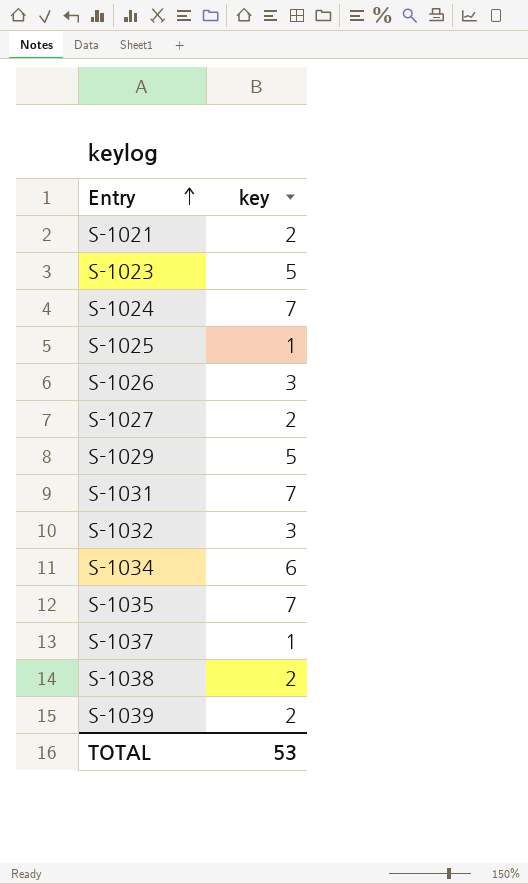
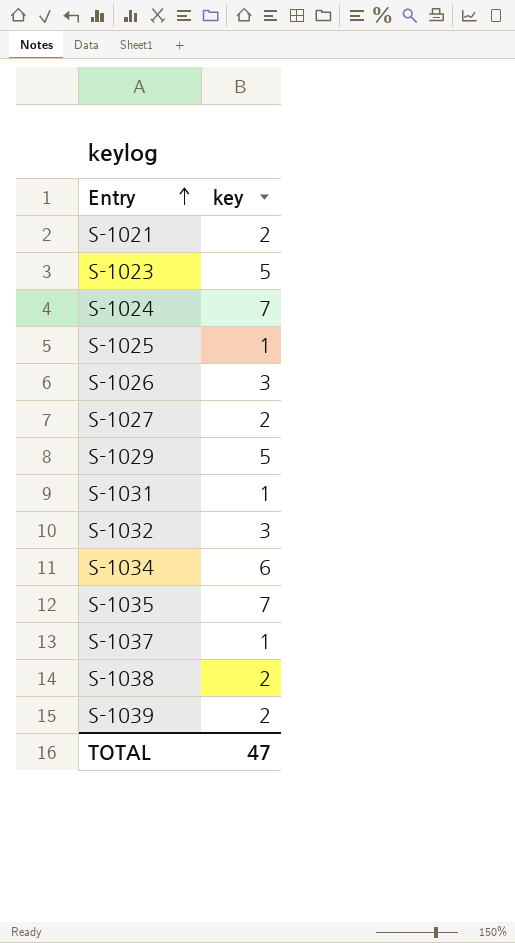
S-1031 | key: 7 -> 1
TOTAL | key: 53 -> 47

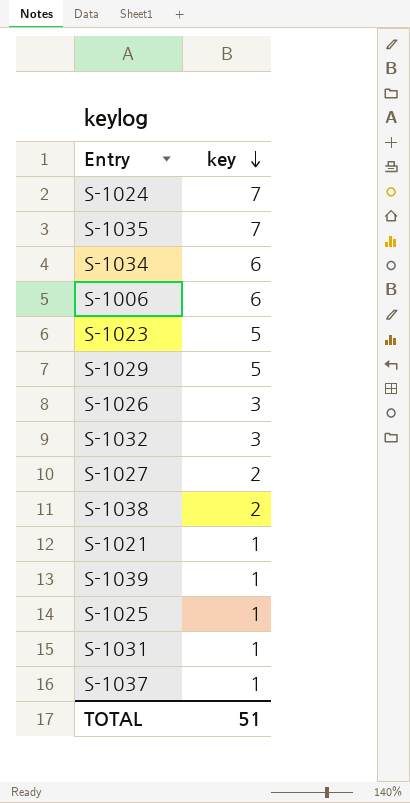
row order: Entry ascending -> key descending
row S-1006: none -> 6
S-1021 | key: 2 -> 1
S-1039 | key: 2 -> 1
TOTAL | key: 47 -> 51

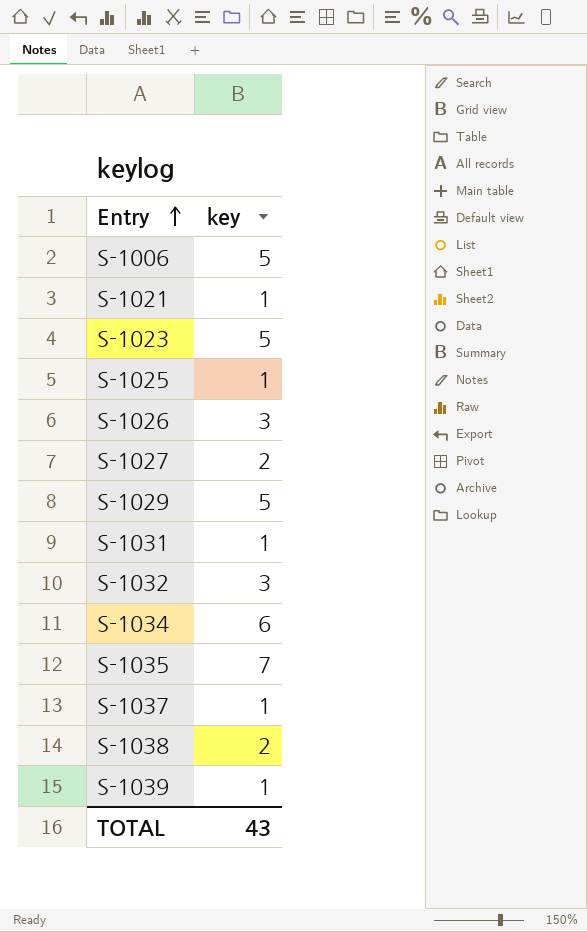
row order: key descending -> Entry ascending
row S-1024: 7 -> none
S-1006 | key: 6 -> 5
TOTAL | key: 51 -> 43

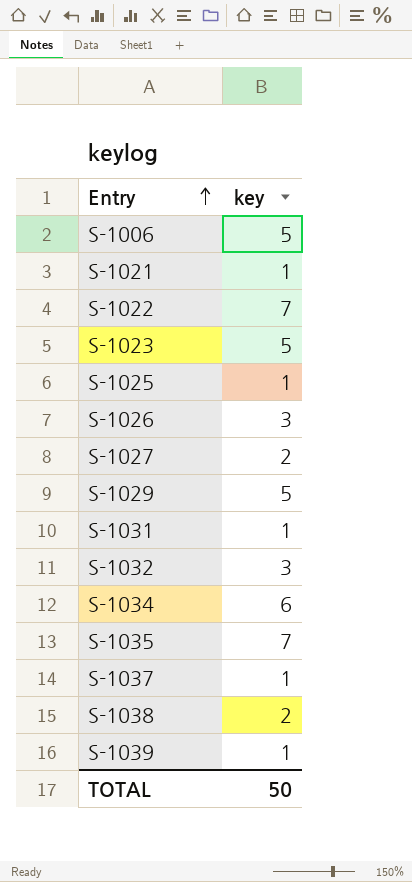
row S-1022: none -> 7
TOTAL | key: 43 -> 50

